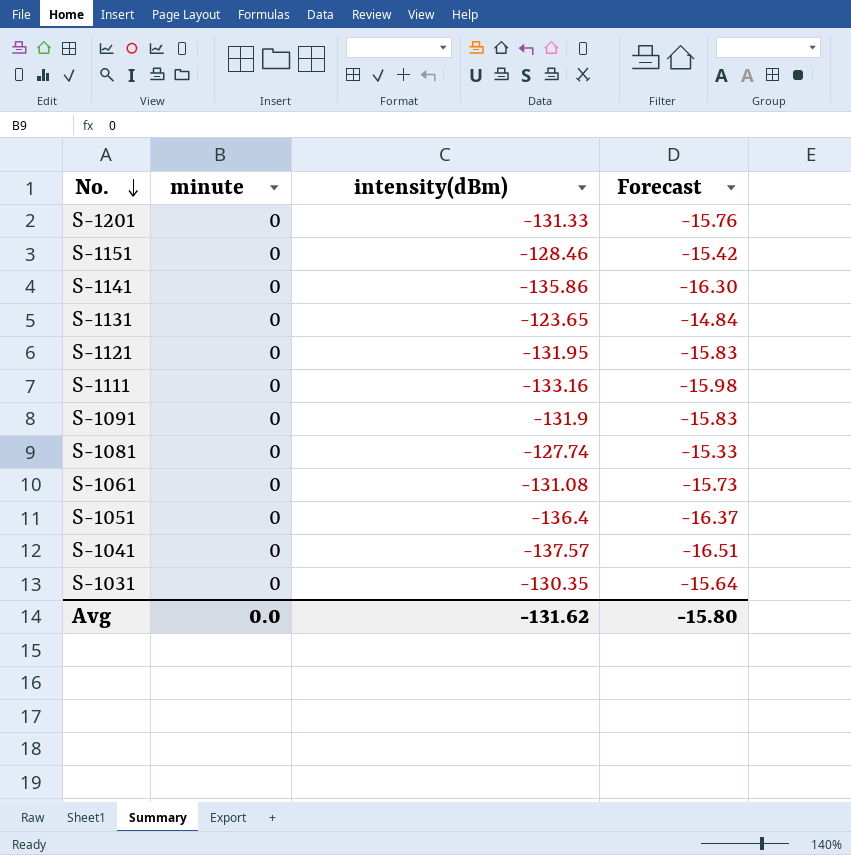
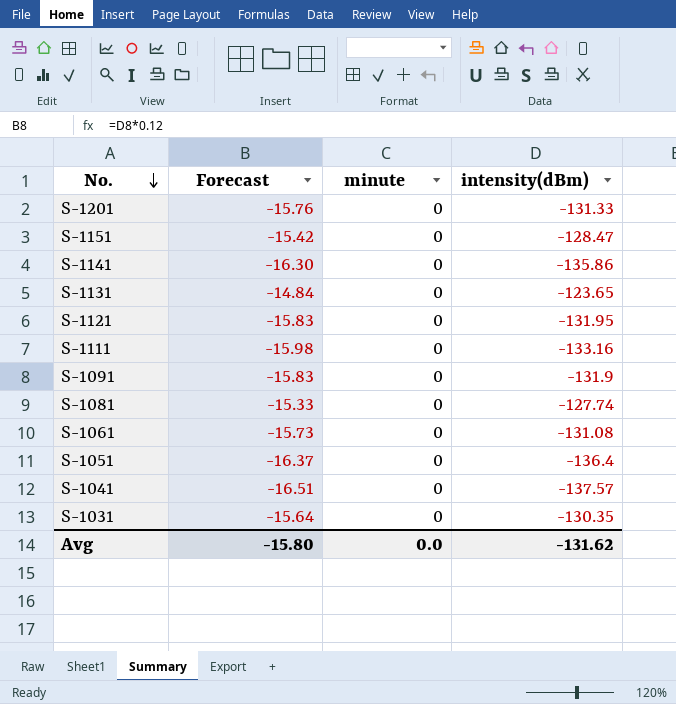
column Forecast | position: 4 -> 2
S-1151 | intensity(dBm): -128.46 -> -128.47

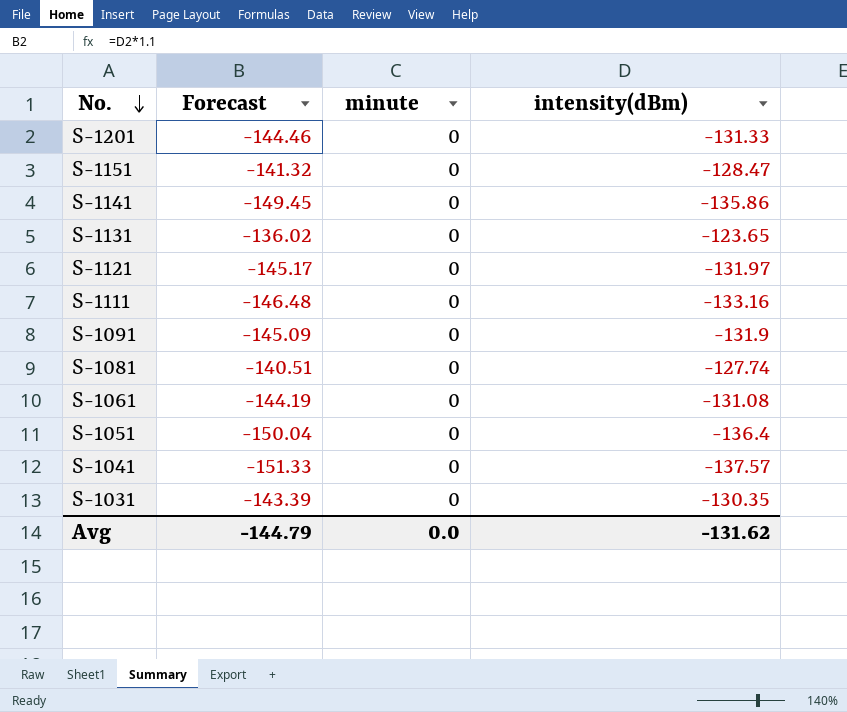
column Forecast | formula: [intensity(dBm)] * 0.12 -> [intensity(dBm)] * 1.1
S-1121 | intensity(dBm): -131.95 -> -131.97
Avg | Forecast: -15.80 -> -144.79

